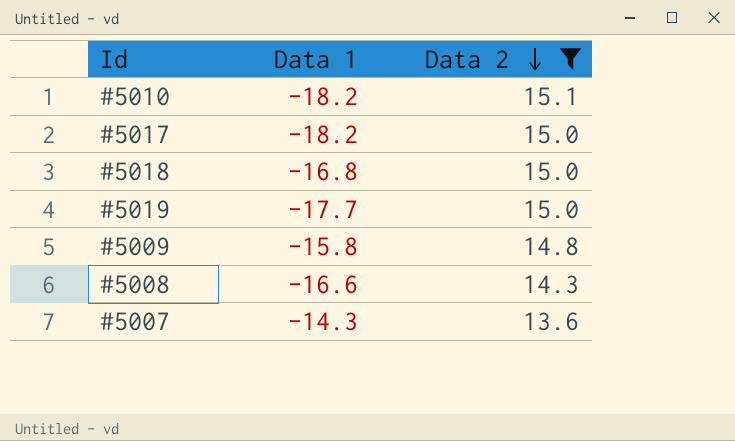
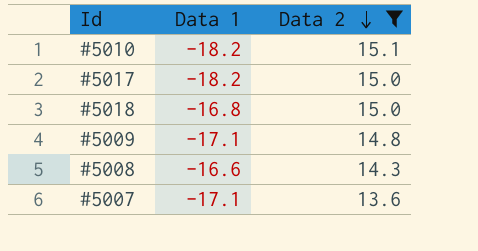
row #5019: -17.7 | 15.0 -> none
#5009 | Data 1: -15.8 -> -17.1
#5007 | Data 1: -14.3 -> -17.1

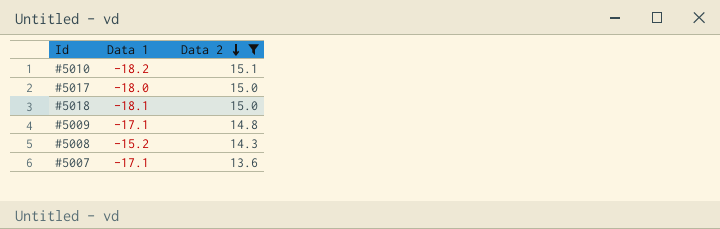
#5017 | Data 1: -18.2 -> -18.0
#5018 | Data 1: -16.8 -> -18.1
#5008 | Data 1: -16.6 -> -15.2

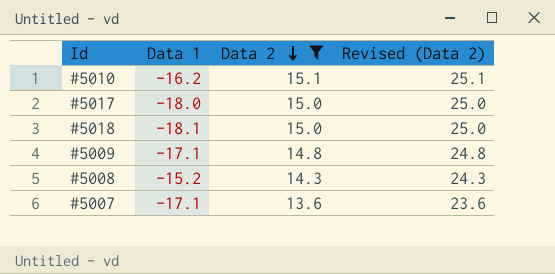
column Revised (Data 2) | formula: none -> [Data 2] + 10
#5010 | Data 1: -18.2 -> -16.2

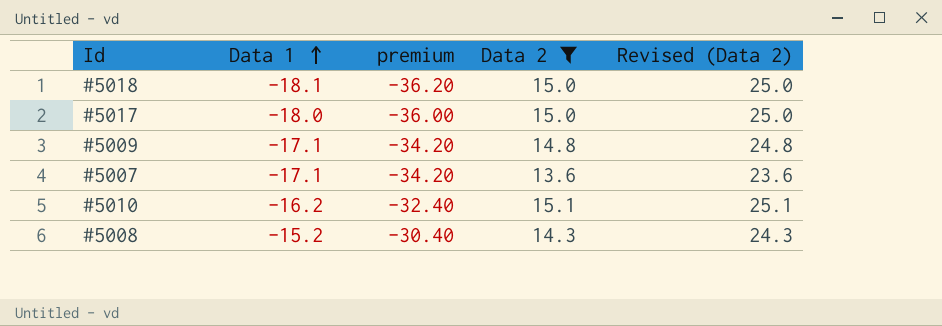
row order: Data 2 descending -> Data 1 ascending
column premium | formula: none -> [Data 1] * 2

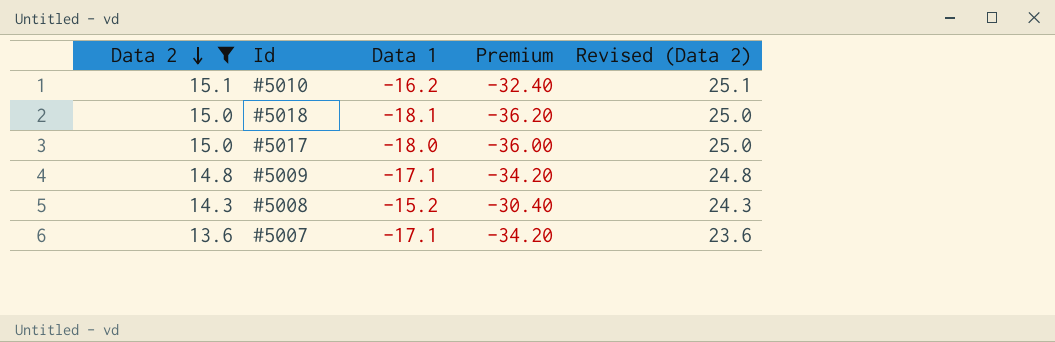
row order: Data 1 ascending -> Data 2 descending
column Data 2 | position: 4 -> 1
column name: premium -> Premium

